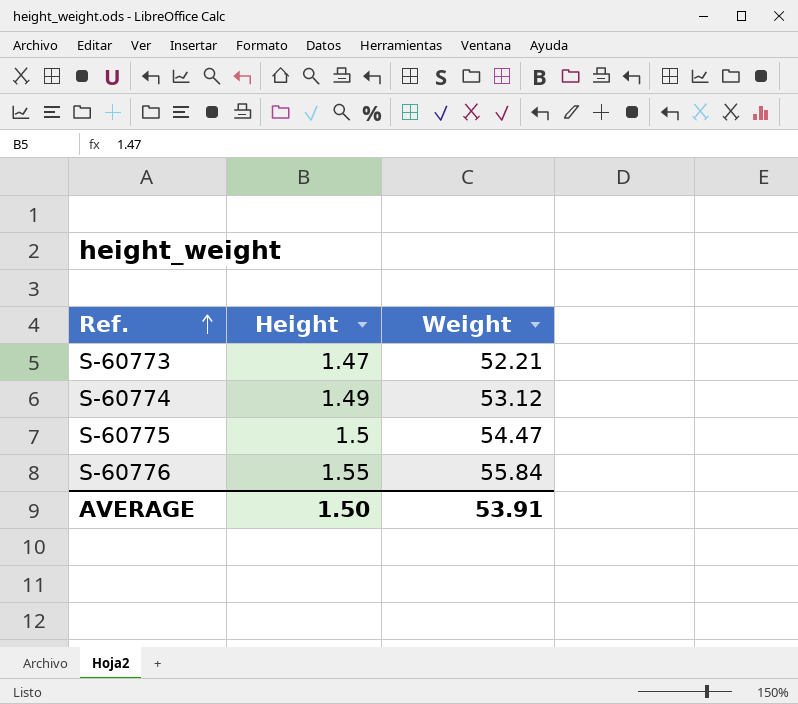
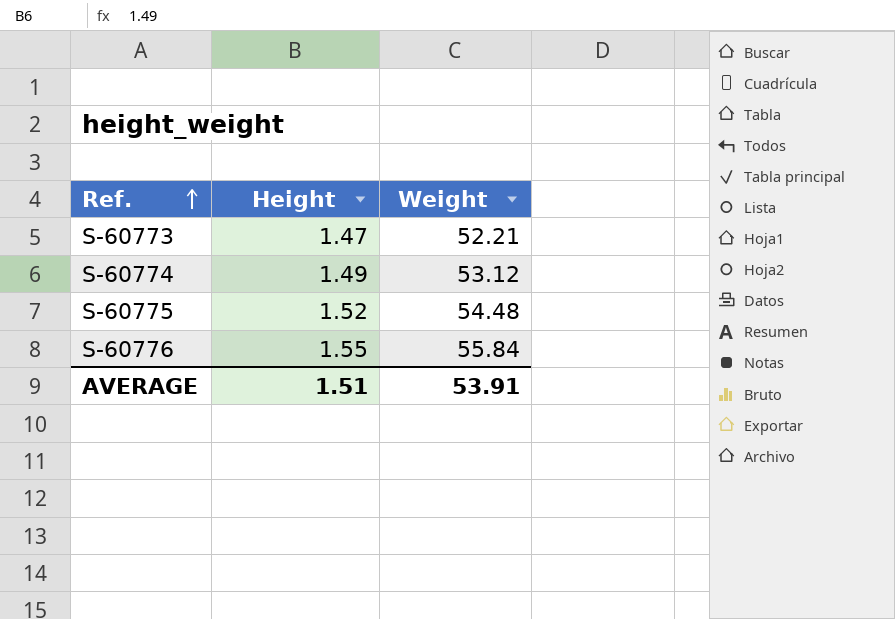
S-60775 | Height: 1.5 -> 1.52
S-60775 | Weight: 54.47 -> 54.48
AVERAGE | Height: 1.50 -> 1.51

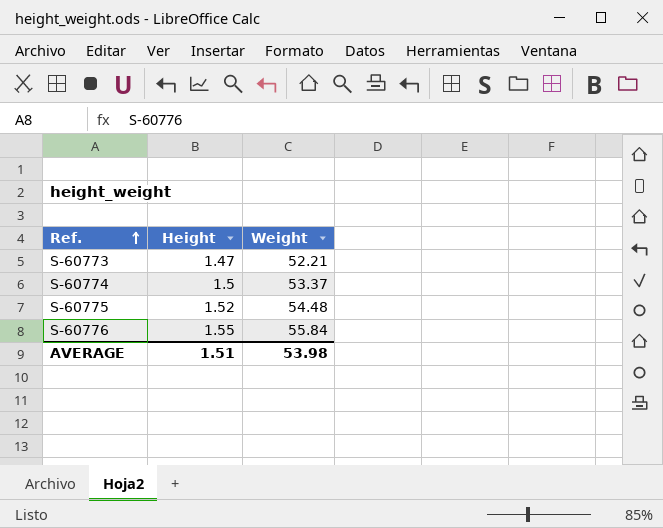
S-60774 | Height: 1.49 -> 1.5
S-60774 | Weight: 53.12 -> 53.37
AVERAGE | Weight: 53.91 -> 53.98

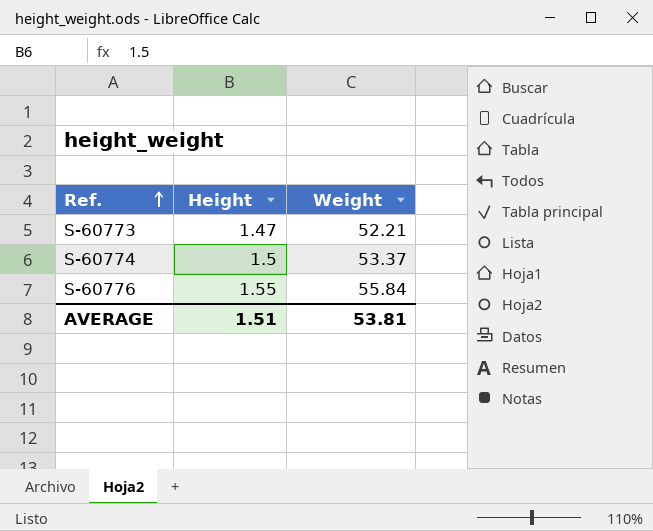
row S-60775: 1.52 | 54.48 -> none
AVERAGE | Weight: 53.98 -> 53.81

